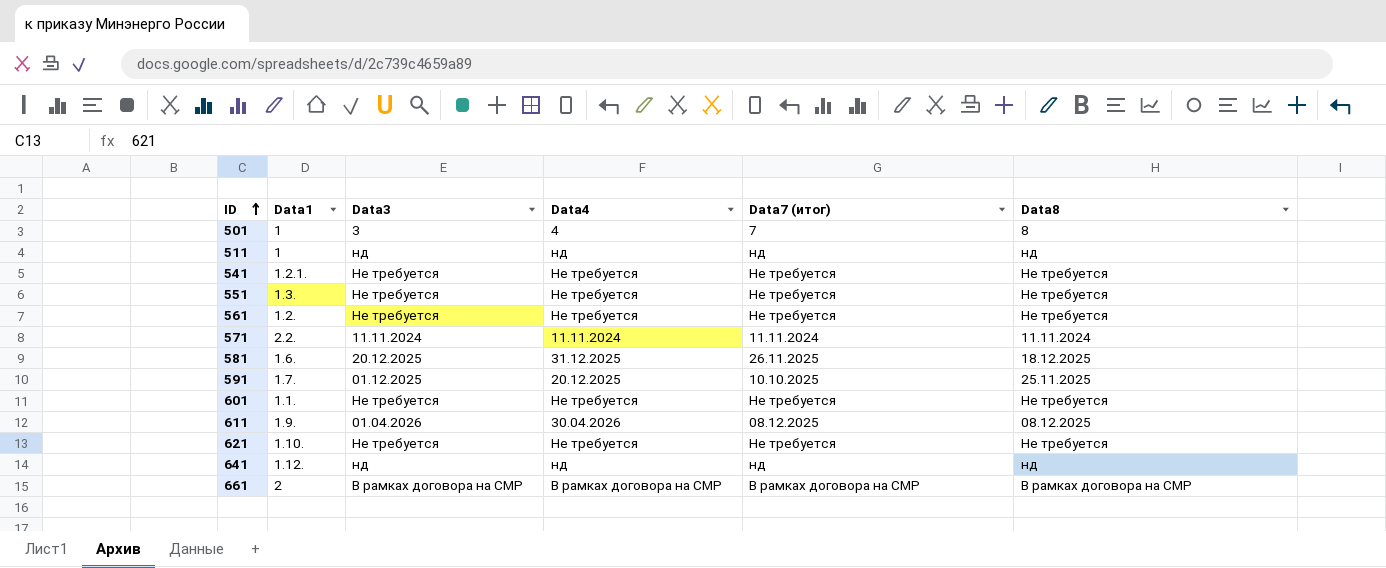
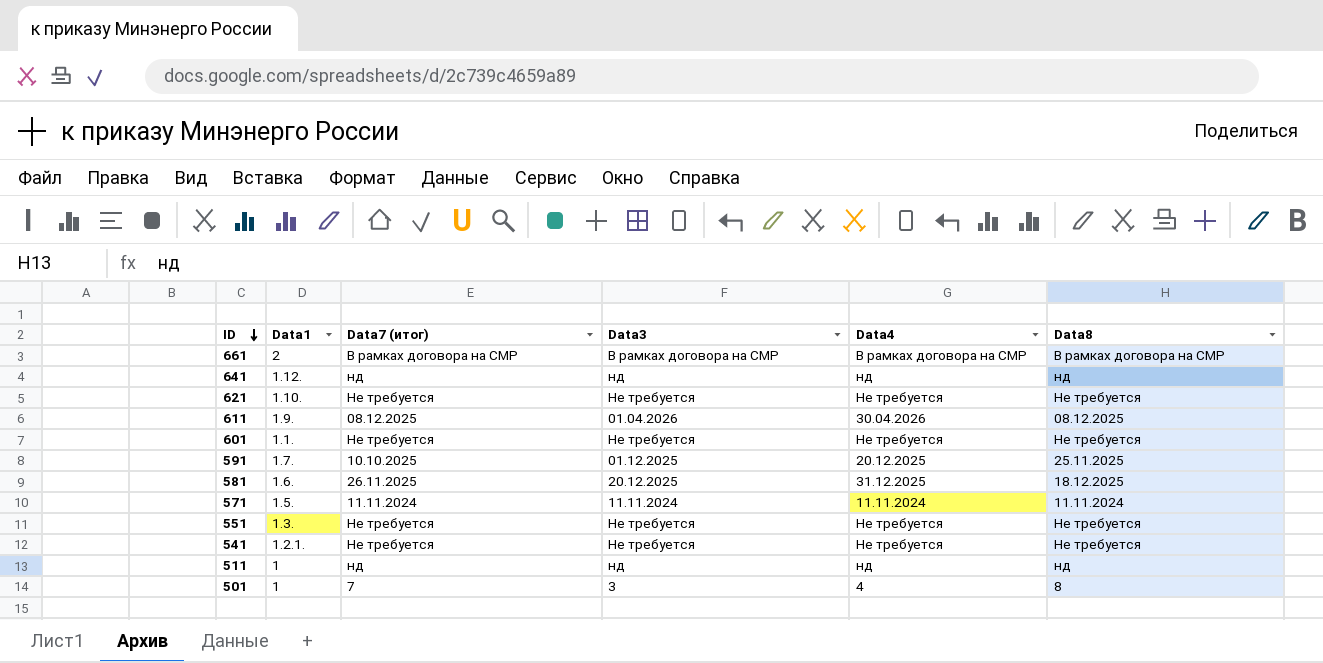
row order: ID ascending -> ID descending
column Data7 (итог) | position: 5 -> 3
row 561: 1.2. | Не требуется | Не требуется | Не требуется | Не требуется -> none
571 | Data1: 2.2. -> 1.5.

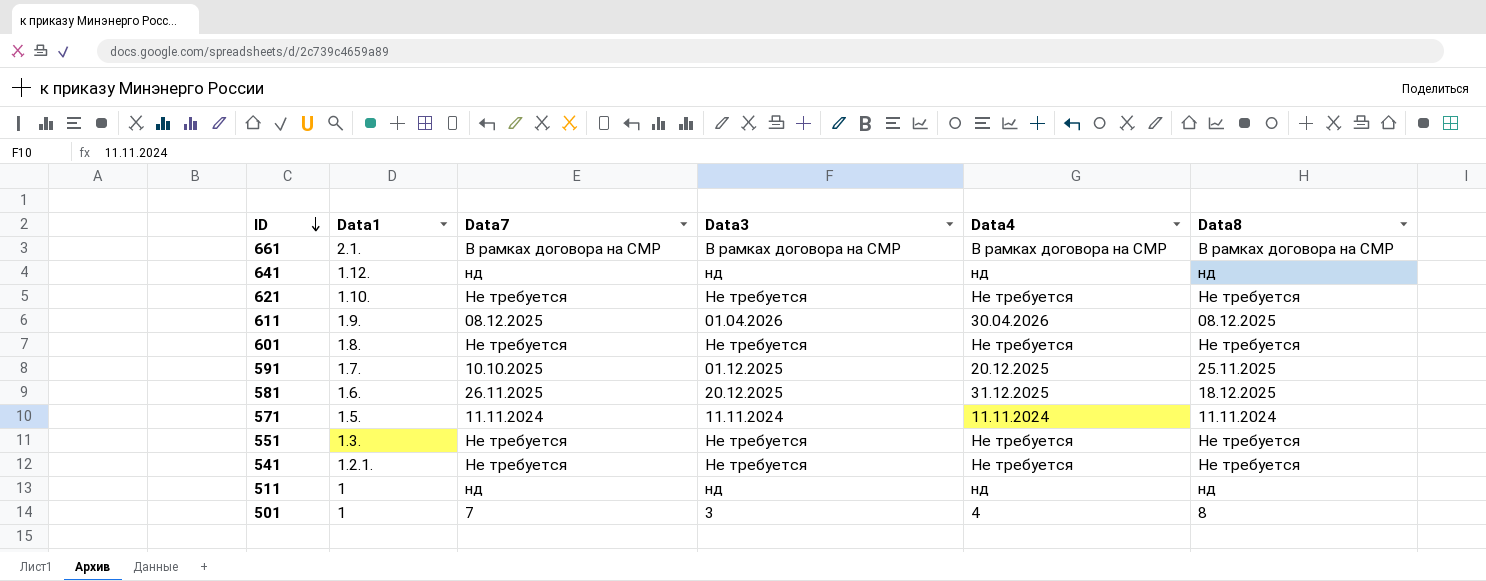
column name: Data7 (итог) -> Data7
661 | Data1: 2 -> 2.1.
601 | Data1: 1.1. -> 1.8.

